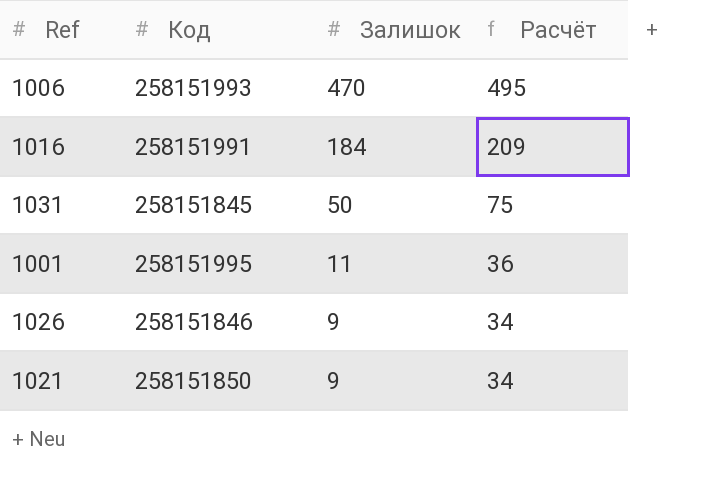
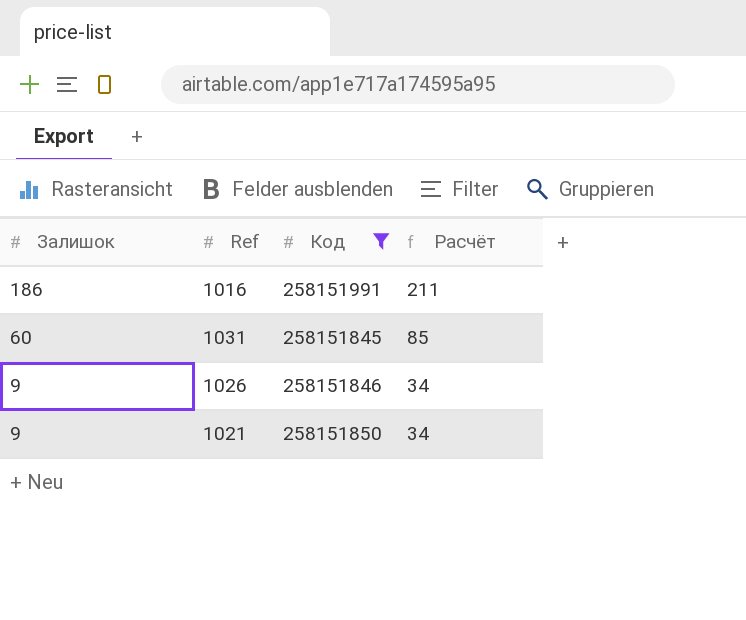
filter: none -> Код <= 258151991
column Залишок | position: 3 -> 1
1016 | Залишок: 184 -> 186
1016 | Расчёт: 209 -> 211
1031 | Залишок: 50 -> 60
1031 | Расчёт: 75 -> 85

